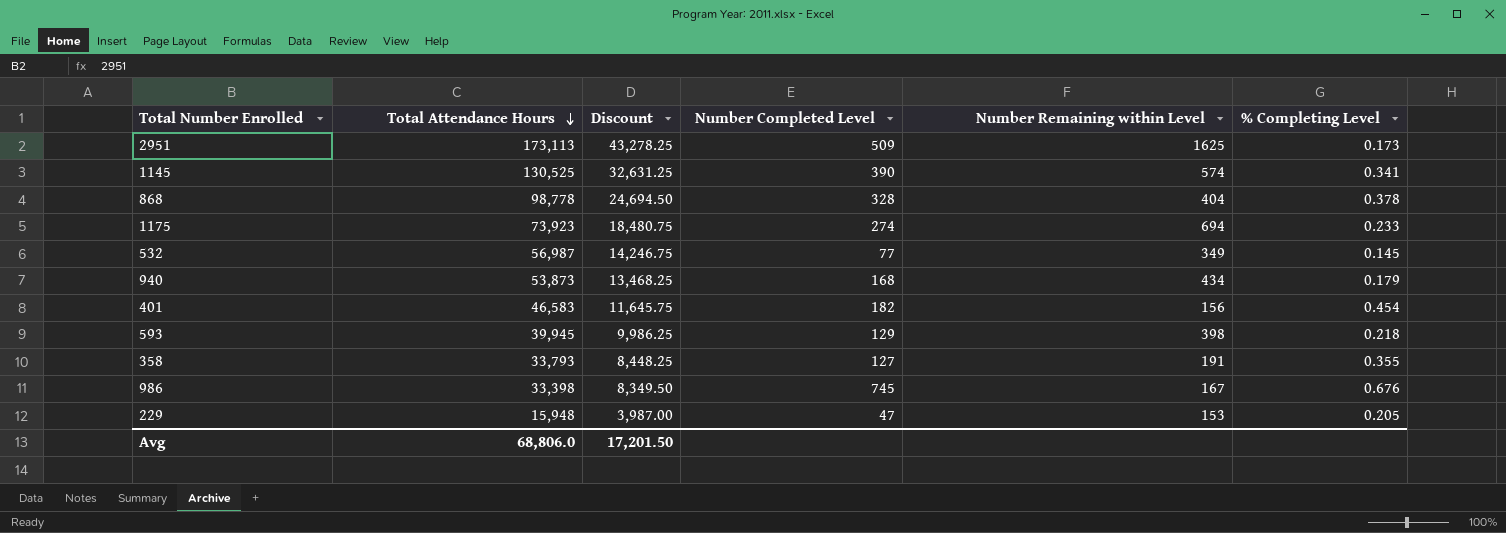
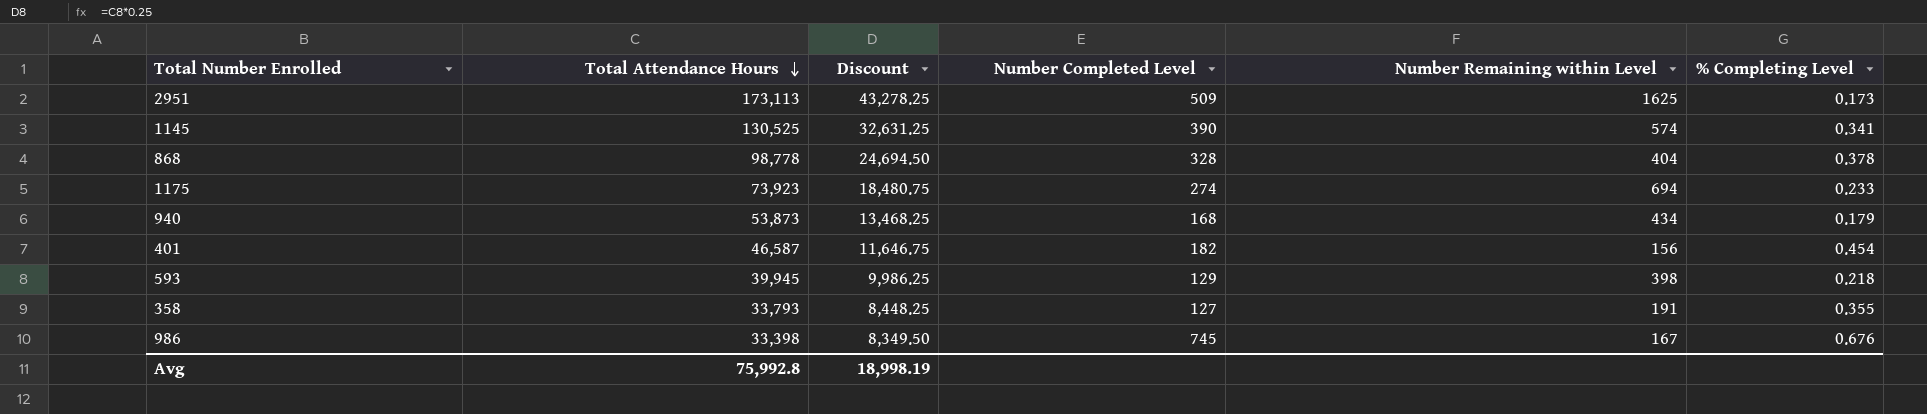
row 532: 56,987 | 14,246.75 | 77 | 349 | 0.145 -> none
row 229: 15,948 | 3,987.00 | 47 | 153 | 0.205 -> none
401 | Total Attendance Hours: 46,583 -> 46,587
401 | Discount: 11,645.75 -> 11,646.75
Avg | Total Attendance Hours: 68,806.0 -> 75,992.8
Avg | Discount: 17,201.50 -> 18,998.19

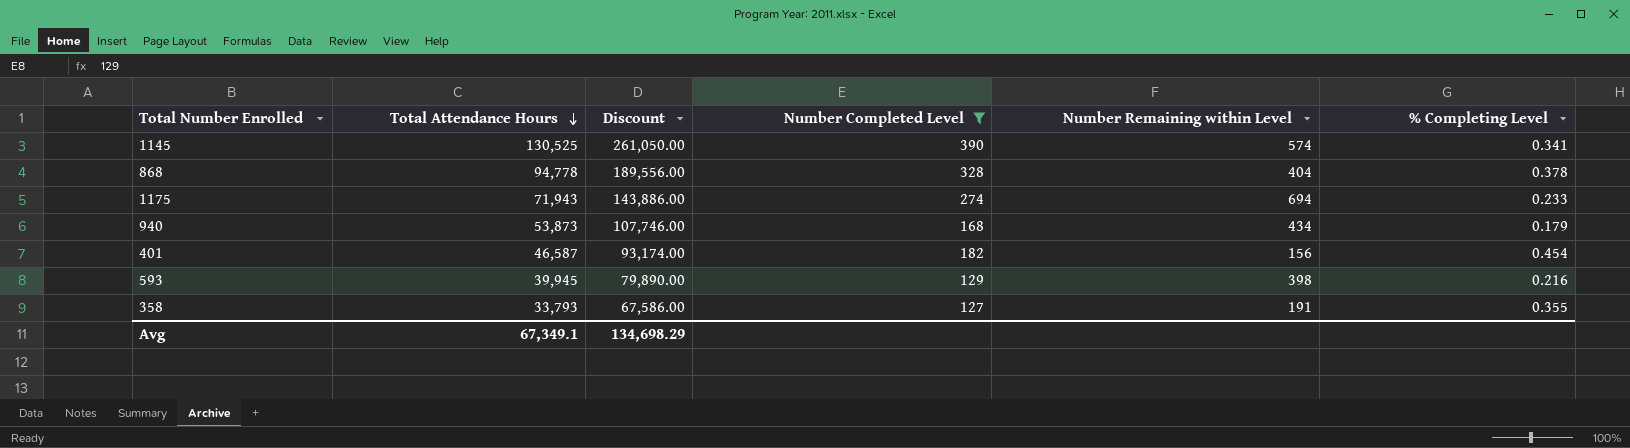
filter: none -> Number Completed Level <= 390
column Discount | formula: [Total Attendance Hours] * 0.25 -> [Total Attendance Hours] * 2
868 | Total Attendance Hours: 98,778 -> 94,778
1175 | Total Attendance Hours: 73,923 -> 71,943
593 | % Completing Level: 0.218 -> 0.216
Avg | Total Attendance Hours: 75,992.8 -> 67,349.1
Avg | Discount: 18,998.19 -> 134,698.29

